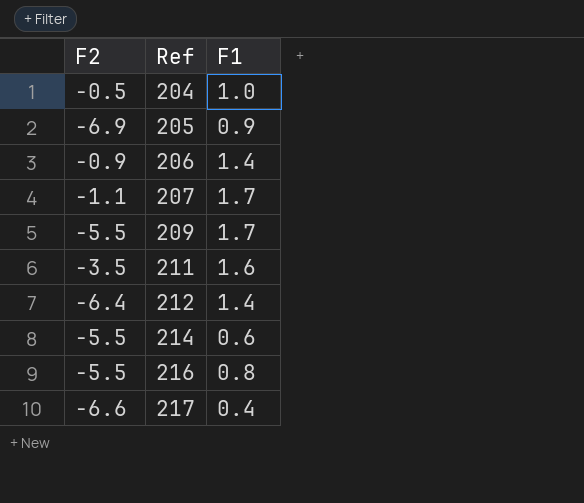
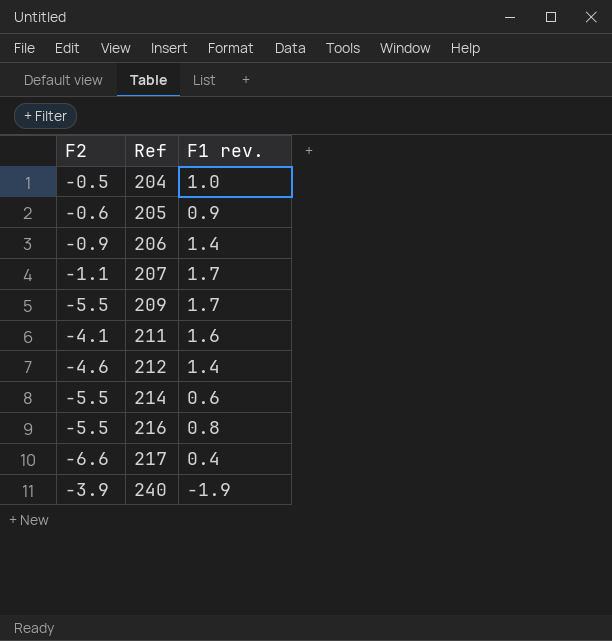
column name: F1 -> F1 rev.
205 | F2: -6.9 -> -0.6
211 | F2: -3.5 -> -4.1
212 | F2: -6.4 -> -4.6
row 240: none -> -3.9 | -1.9

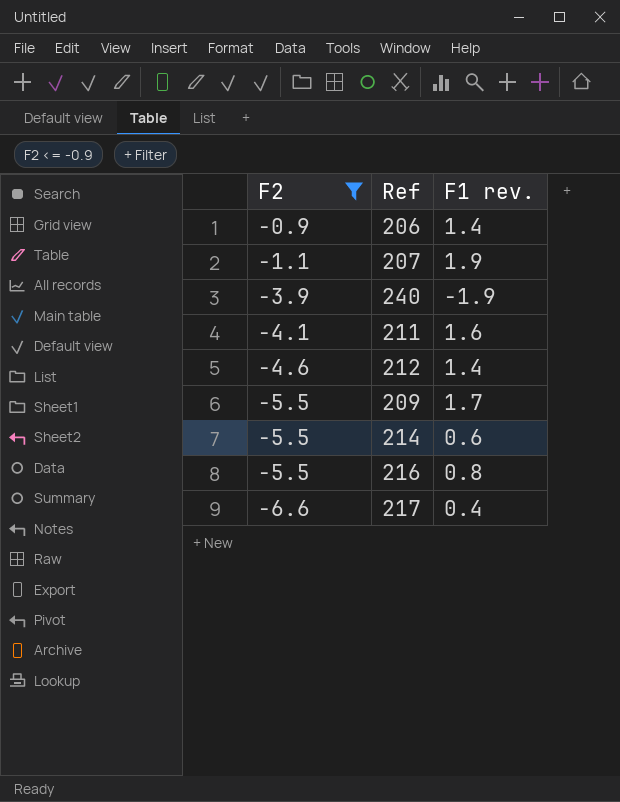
filter: none -> F2 <= -0.9
row order: Ref ascending -> F2 descending
207 | F1 rev.: 1.7 -> 1.9

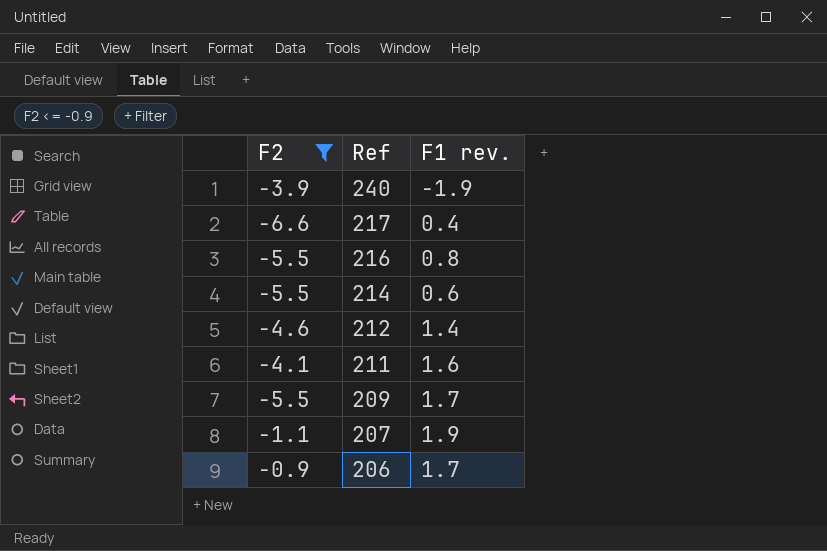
row order: F2 descending -> Ref descending
206 | F1 rev.: 1.4 -> 1.7

